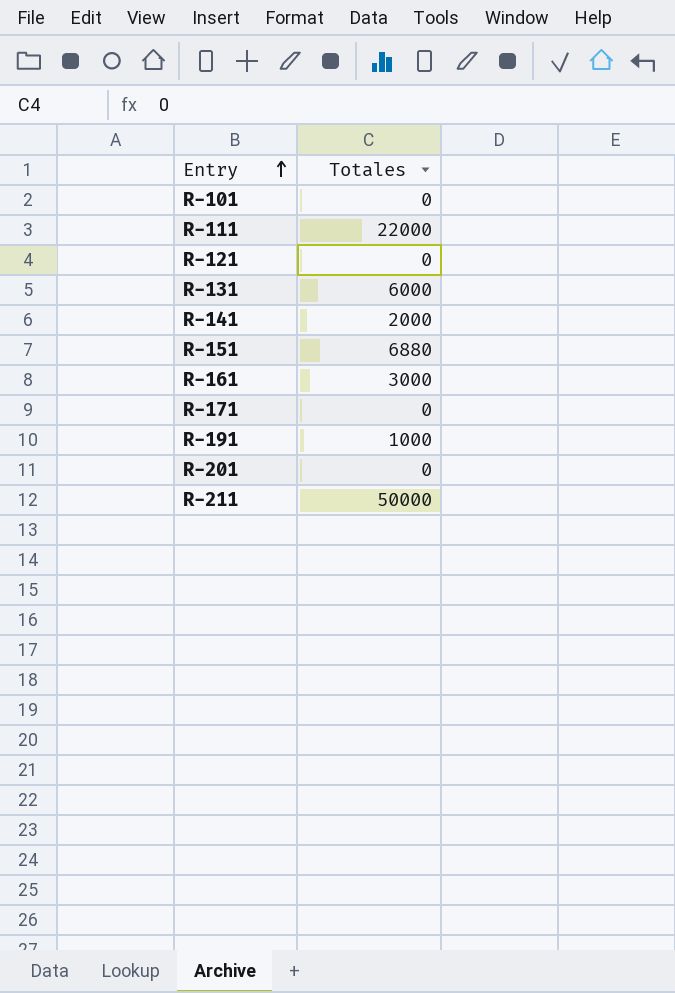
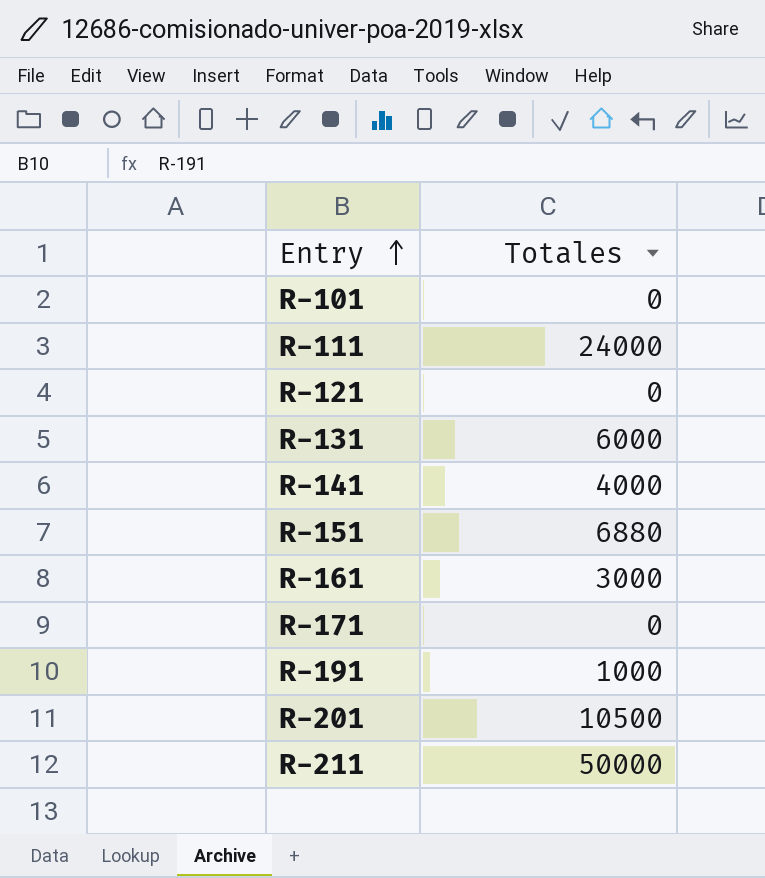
R-111 | Totales: 22000 -> 24000
R-141 | Totales: 2000 -> 4000
R-201 | Totales: 0 -> 10500

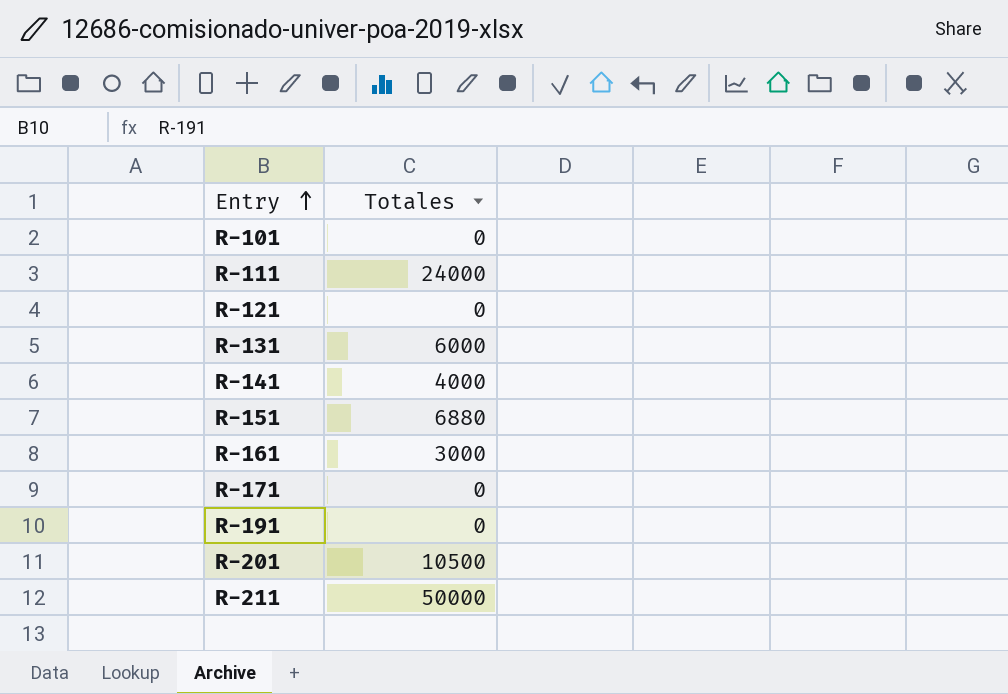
R-191 | Totales: 1000 -> 0

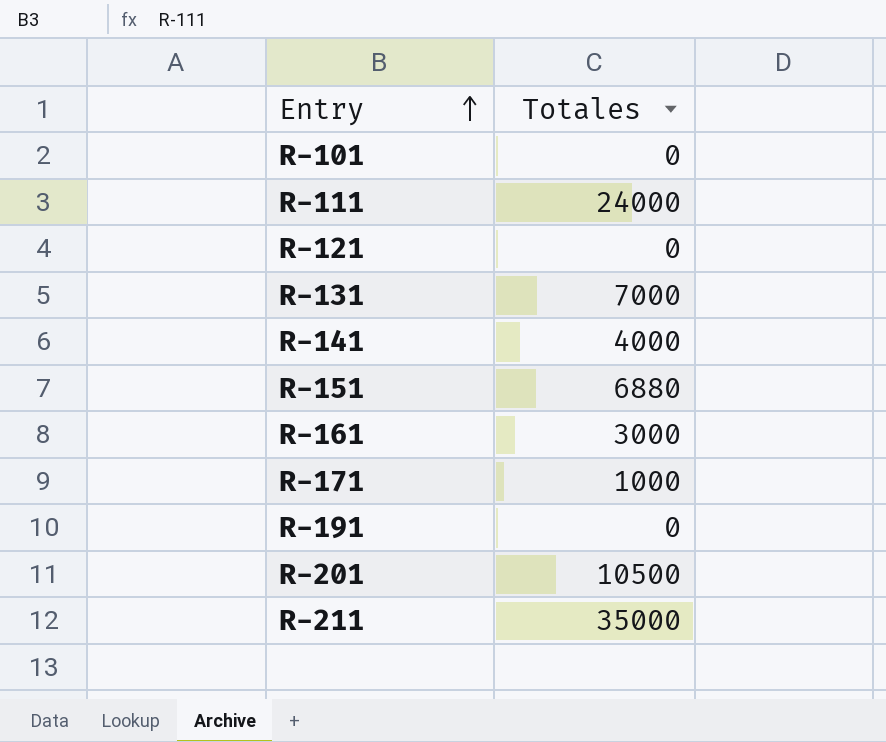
R-131 | Totales: 6000 -> 7000
R-171 | Totales: 0 -> 1000
R-211 | Totales: 50000 -> 35000

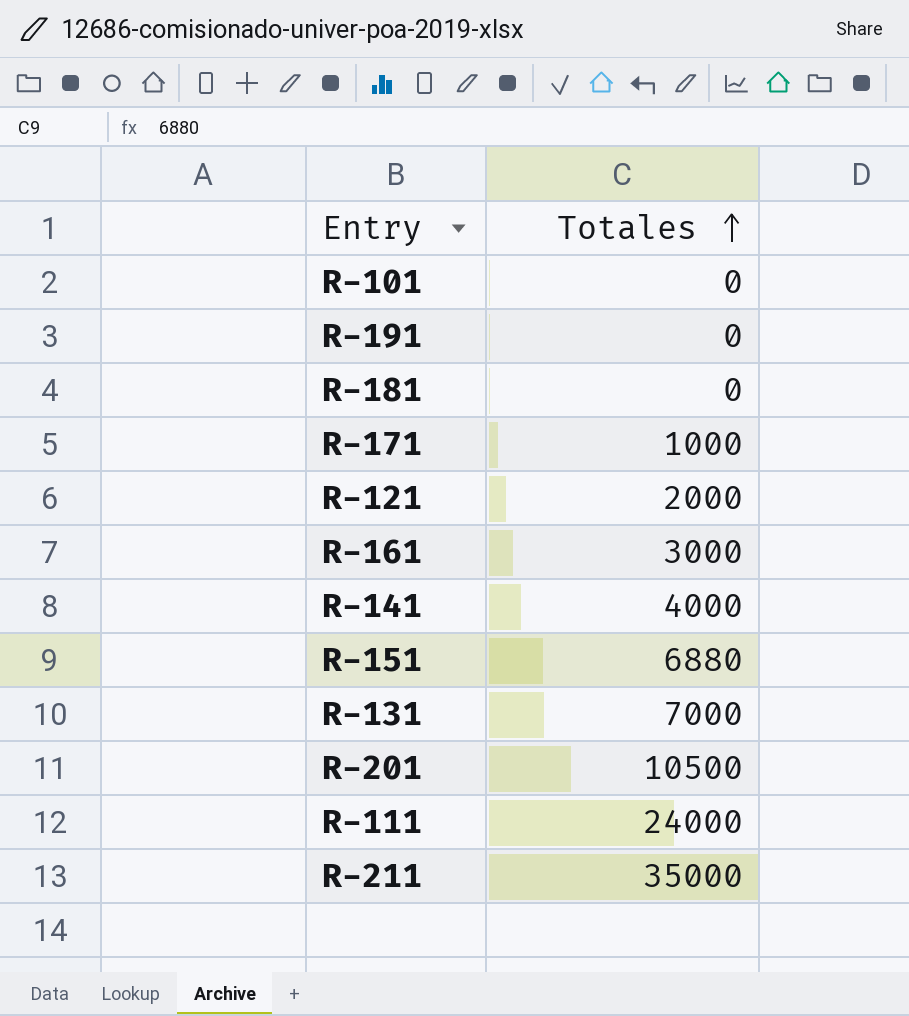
row order: Entry ascending -> Totales ascending
row R-181: none -> 0
R-121 | Totales: 0 -> 2000

